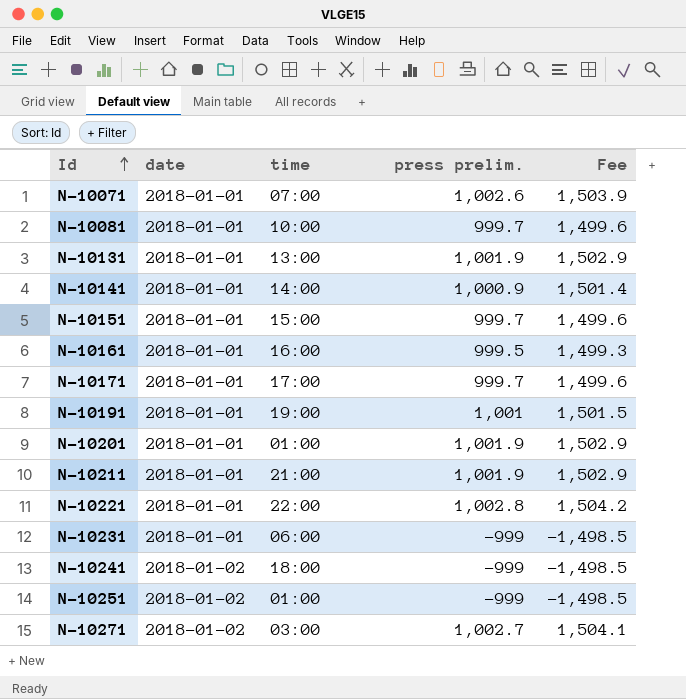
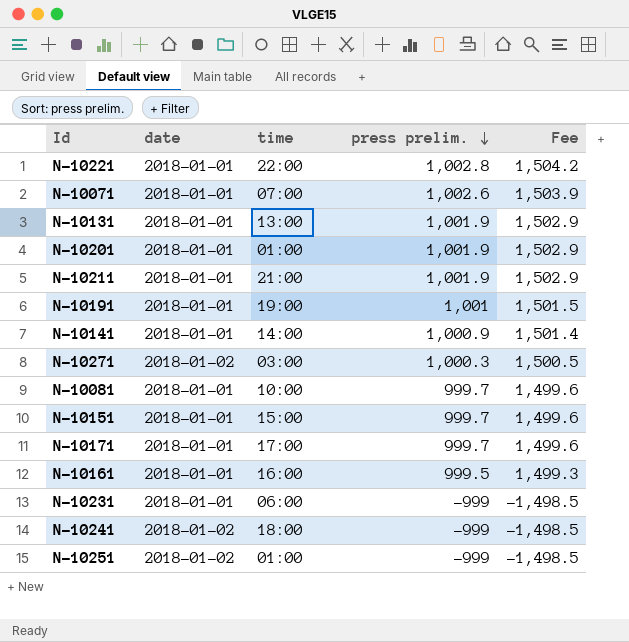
row order: Id ascending -> press prelim. descending
N-10271 | press prelim.: 1,002.7 -> 1,000.3
N-10271 | Fee: 1,504.1 -> 1,500.5

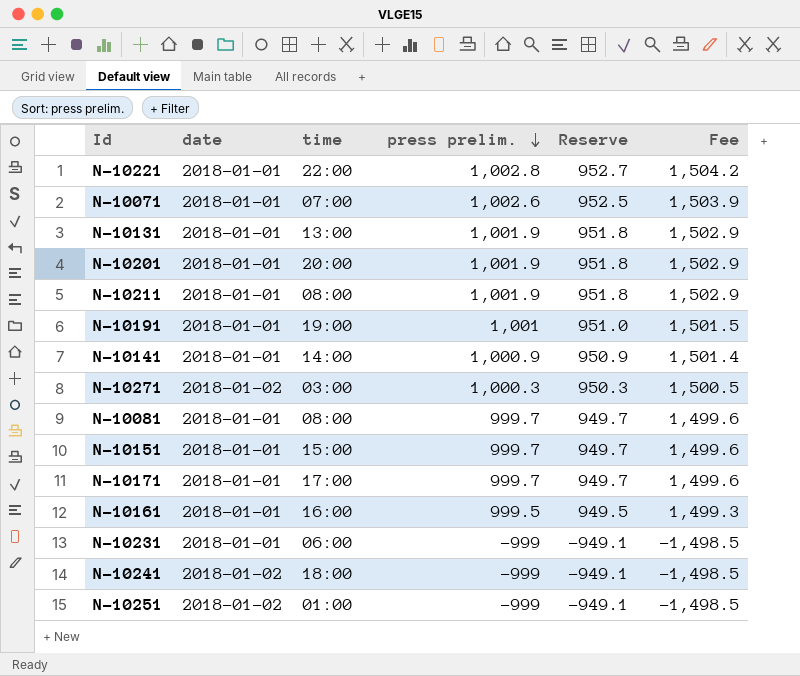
column Reserve | formula: none -> [press prelim.] * 0.95
N-10201 | time: 01:00 -> 20:00
N-10211 | time: 21:00 -> 08:00
N-10081 | time: 10:00 -> 08:00

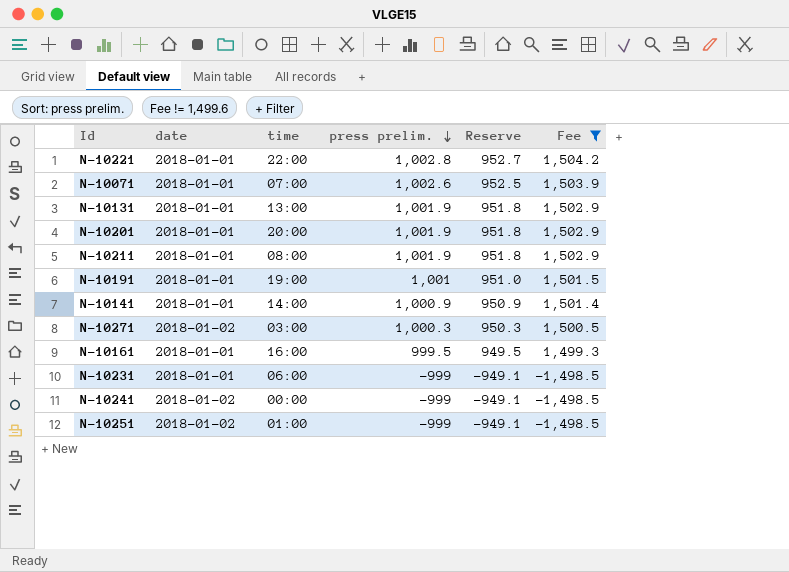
filter: none -> Fee != 1,499.6
N-10241 | time: 18:00 -> 00:00

